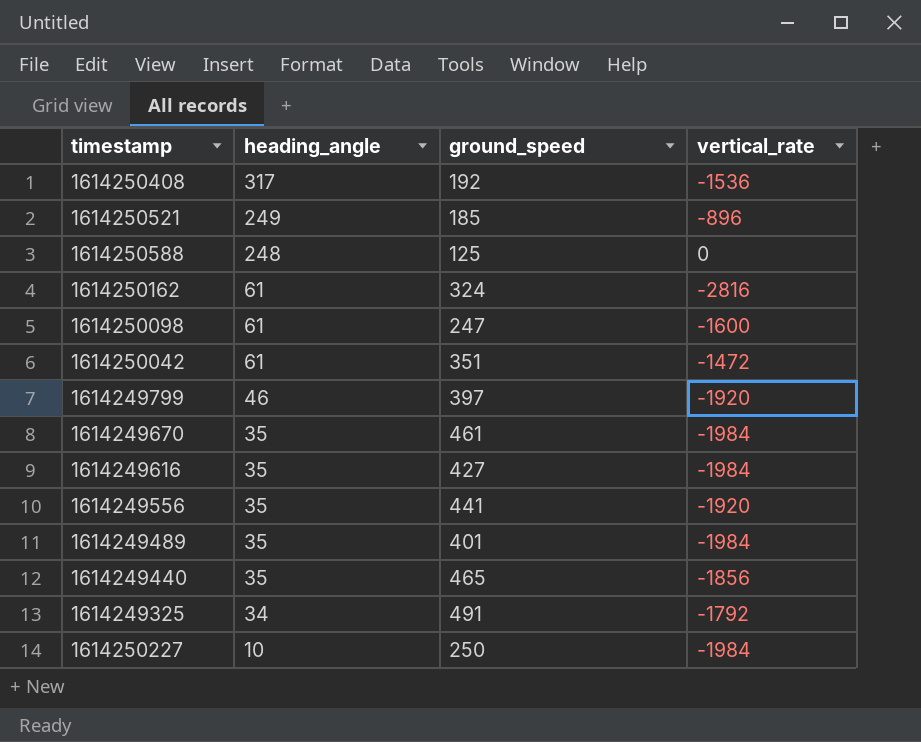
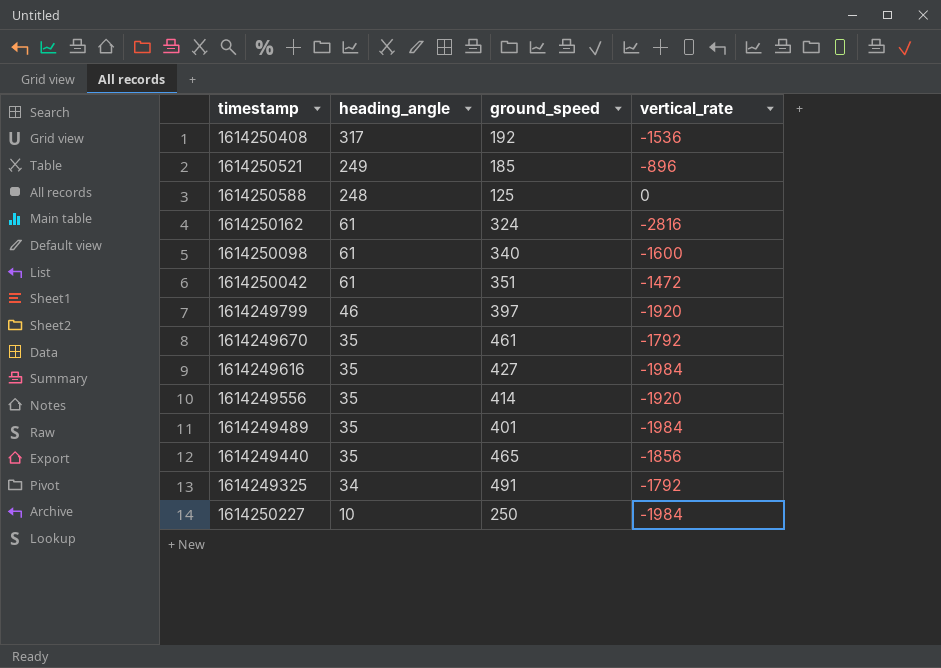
1614250098 | ground_speed: 247 -> 340
1614249670 | vertical_rate: -1984 -> -1792
1614249556 | ground_speed: 441 -> 414

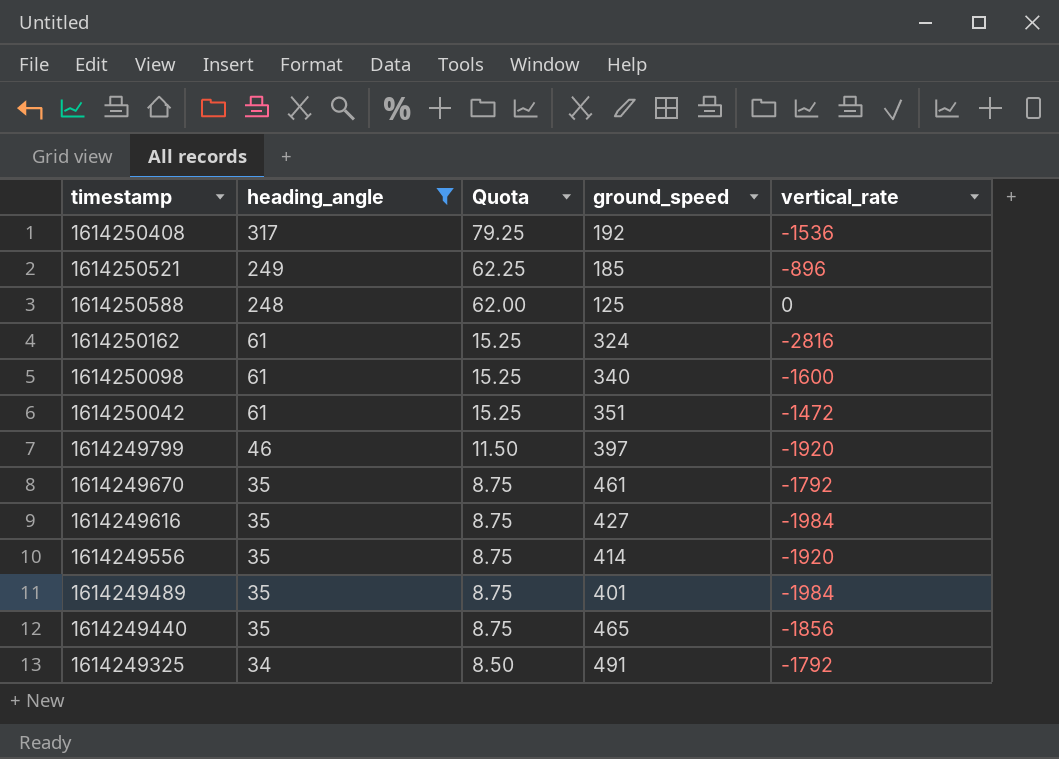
filter: none -> heading_angle != 10
column Quota | formula: none -> [heading_angle] * 0.25

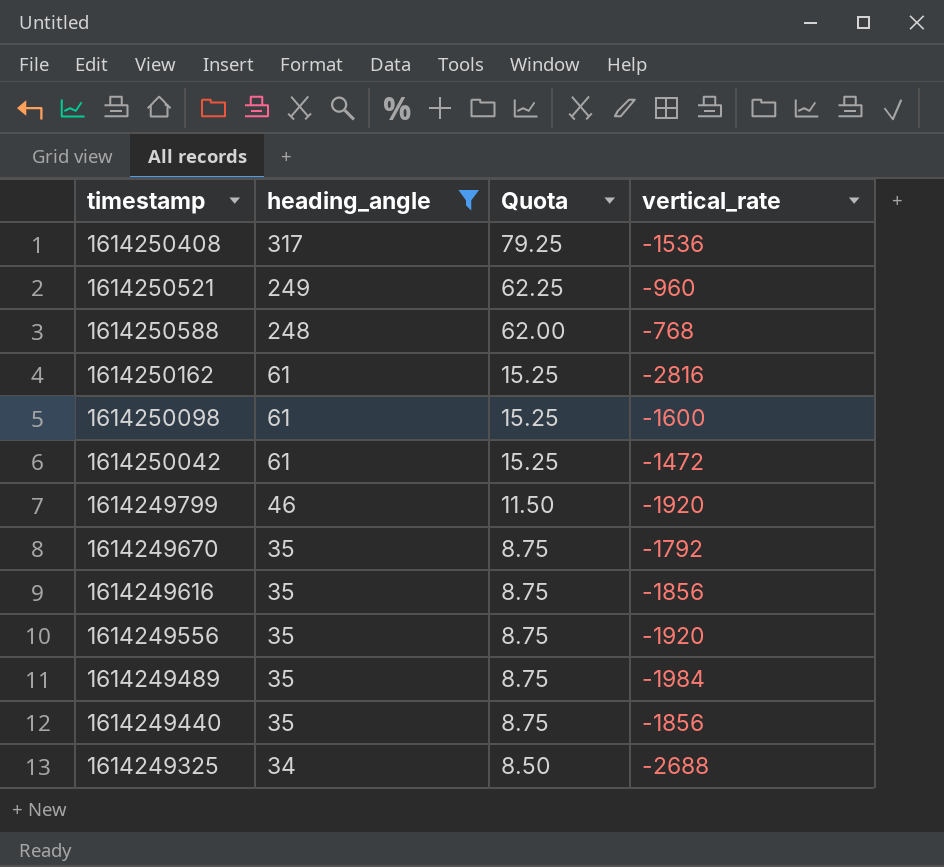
column ground_speed | position: 4 -> none
1614250521 | vertical_rate: -896 -> -960
1614250588 | vertical_rate: 0 -> -768
1614249616 | vertical_rate: -1984 -> -1856
1614249325 | vertical_rate: -1792 -> -2688

